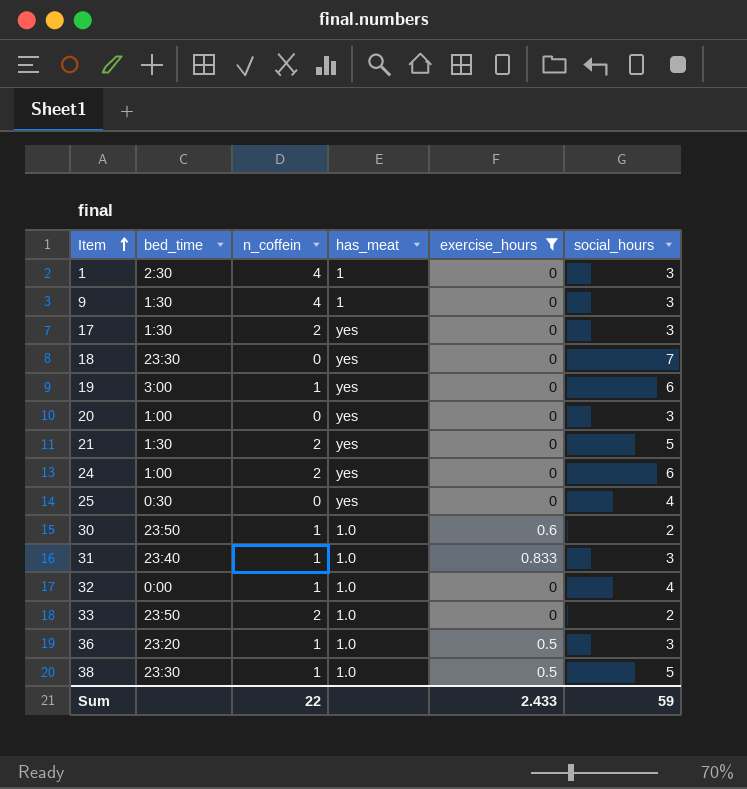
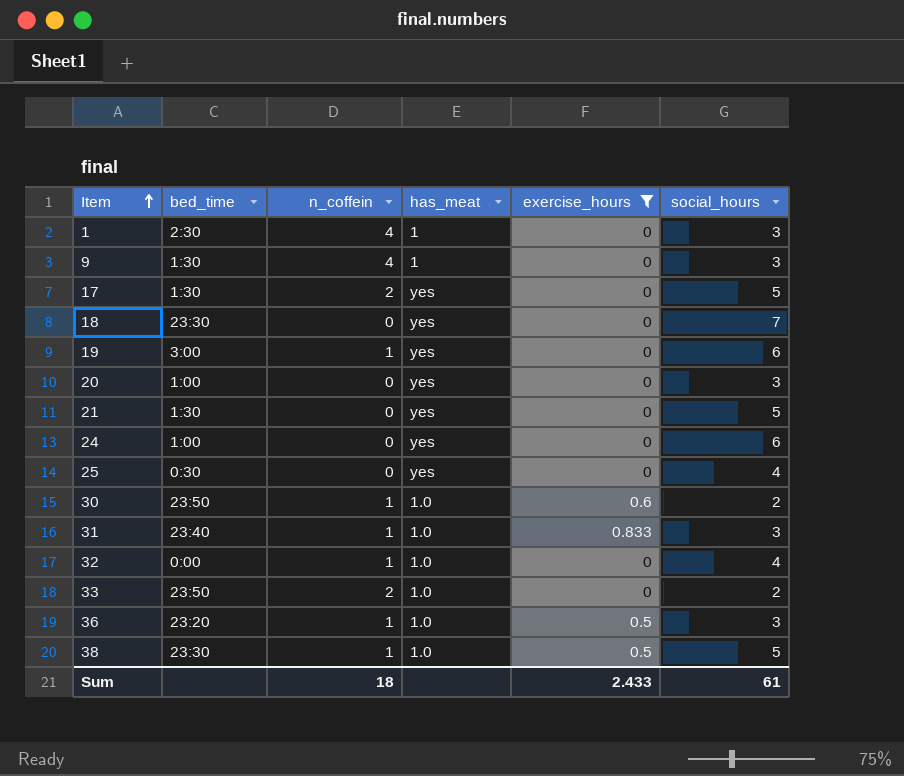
17 | social_hours: 3 -> 5
21 | n_coffein: 2 -> 0
24 | n_coffein: 2 -> 0
Sum | n_coffein: 22 -> 18
Sum | social_hours: 59 -> 61

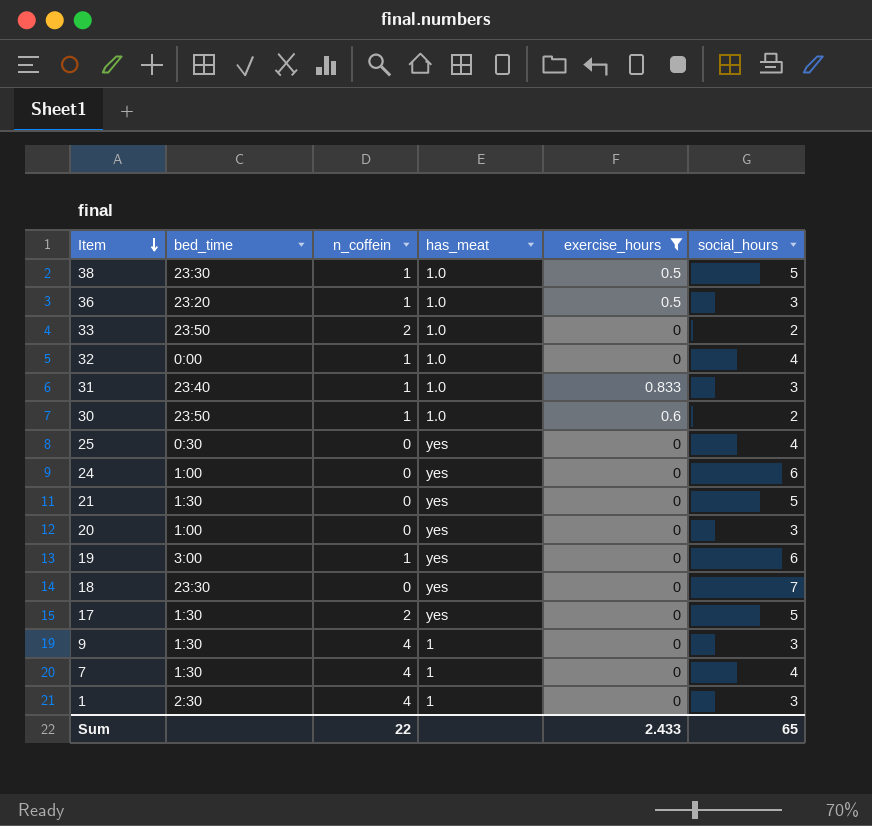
row order: Item ascending -> Item descending
row 7: none -> 1:30 | 4 | 1 | 0 | 4
Sum | n_coffein: 18 -> 22
Sum | social_hours: 61 -> 65

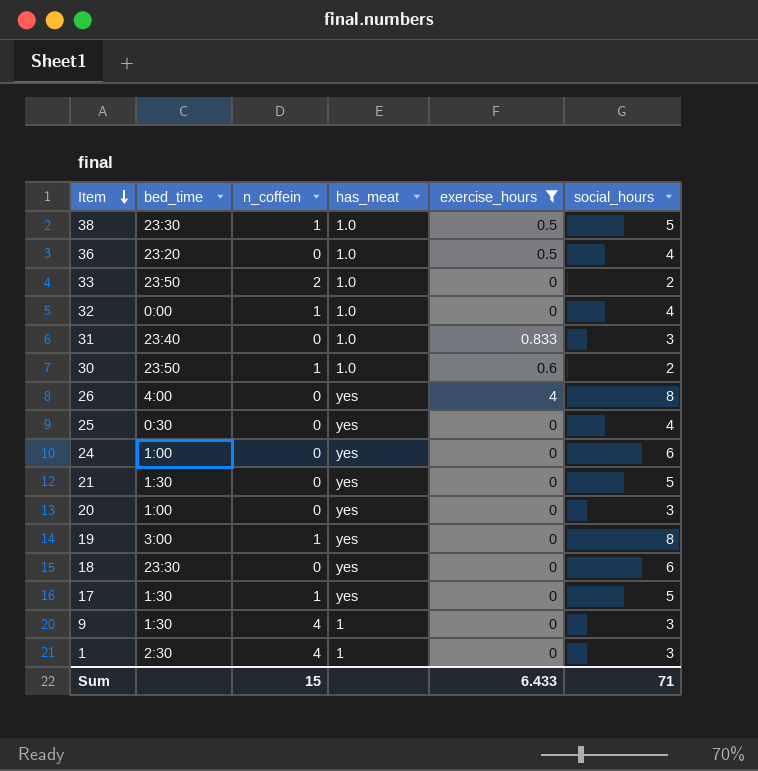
row 7: 1:30 | 4 | 1 | 0 | 4 -> none
36 | n_coffein: 1 -> 0
36 | social_hours: 3 -> 4
31 | n_coffein: 1 -> 0
row 26: none -> 4:00 | 0 | yes | 4 | 8
19 | social_hours: 6 -> 8
18 | social_hours: 7 -> 6
17 | n_coffein: 2 -> 1
Sum | n_coffein: 22 -> 15
Sum | exercise_hours: 2.433 -> 6.433
Sum | social_hours: 65 -> 71

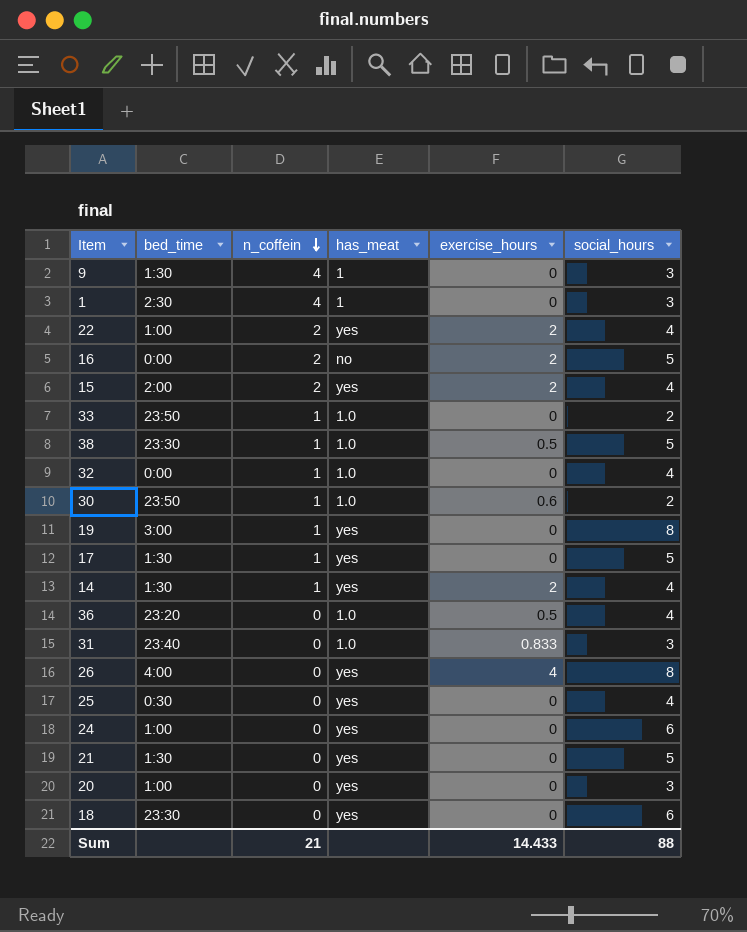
filter: exercise_hours != 2 -> none
row order: Item descending -> n_coffein descending
33 | n_coffein: 2 -> 1
Sum | n_coffein: 15 -> 21
Sum | exercise_hours: 6.433 -> 14.433
Sum | social_hours: 71 -> 88

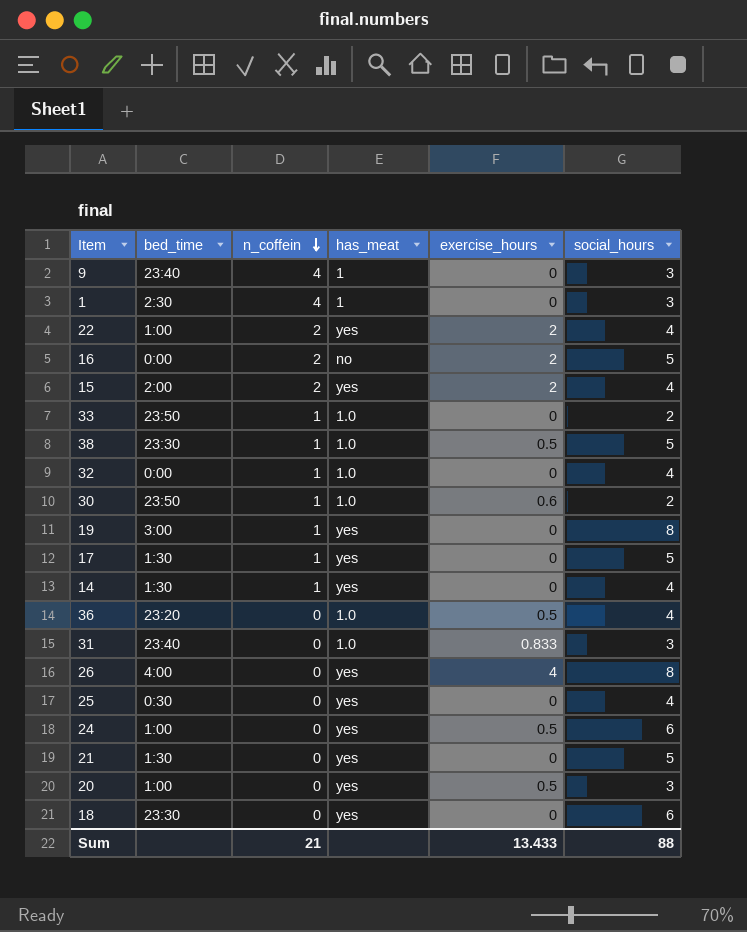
9 | bed_time: 1:30 -> 23:40
14 | exercise_hours: 2 -> 0
24 | exercise_hours: 0 -> 0.5
20 | exercise_hours: 0 -> 0.5
Sum | exercise_hours: 14.433 -> 13.433

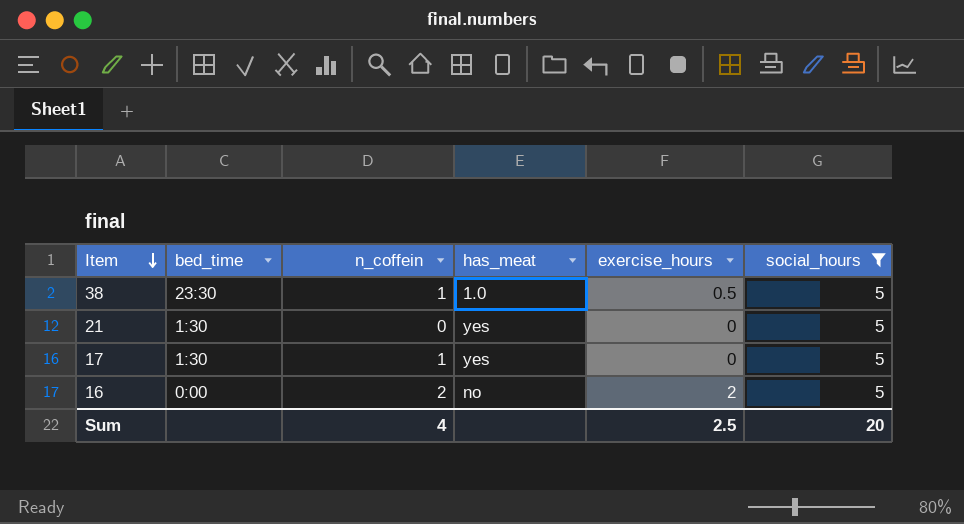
filter: none -> social_hours = 5
row order: n_coffein descending -> Item descending
Sum | n_coffein: 21 -> 4
Sum | exercise_hours: 13.433 -> 2.5
Sum | social_hours: 88 -> 20

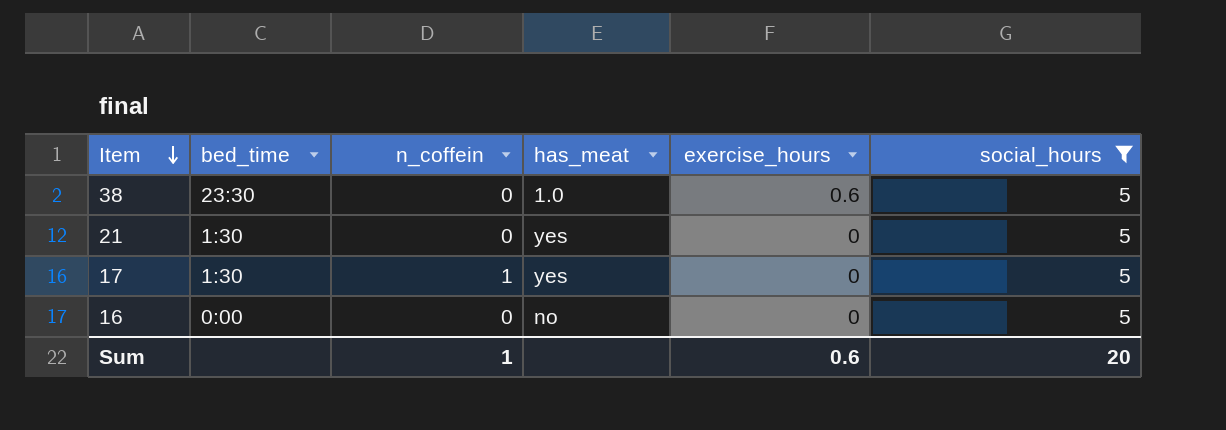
38 | n_coffein: 1 -> 0
38 | exercise_hours: 0.5 -> 0.6
16 | n_coffein: 2 -> 0
16 | exercise_hours: 2 -> 0
Sum | n_coffein: 4 -> 1
Sum | exercise_hours: 2.5 -> 0.6

